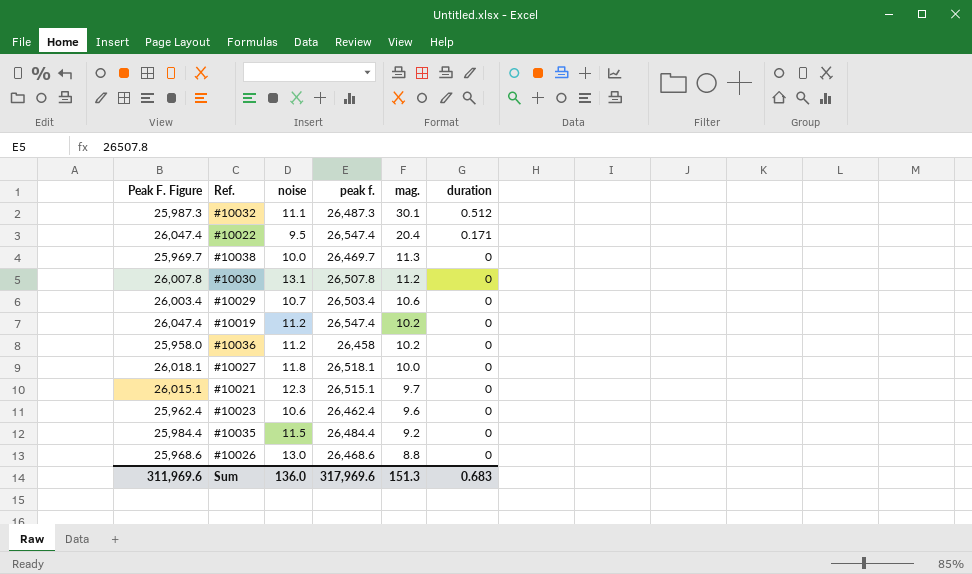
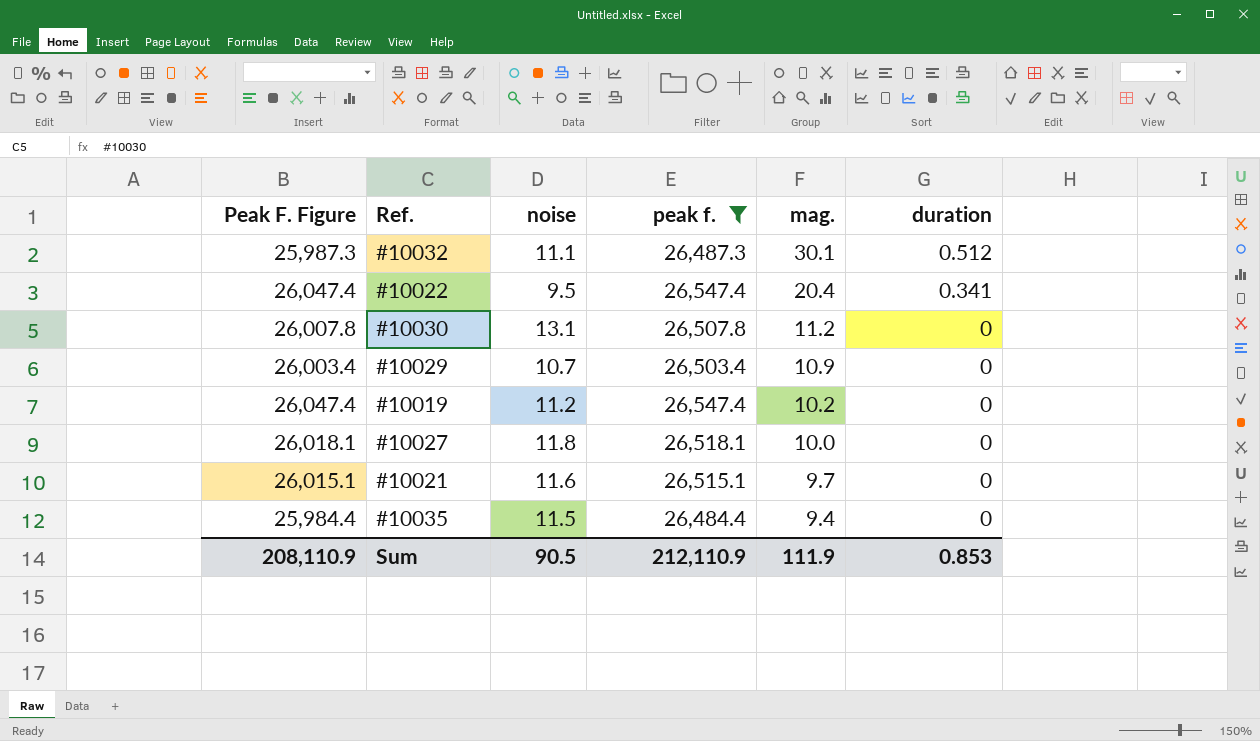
filter: none -> peak f. >= 26,484.4
#10022 | duration: 0.171 -> 0.341
#10029 | mag.: 10.6 -> 10.9
#10021 | noise: 12.3 -> 11.6
#10035 | mag.: 9.2 -> 9.4
Sum | Peak F. Figure: 311,969.6 -> 208,110.9
Sum | noise: 136.0 -> 90.5
Sum | peak f.: 317,969.6 -> 212,110.9
Sum | mag.: 151.3 -> 111.9
Sum | duration: 0.683 -> 0.853

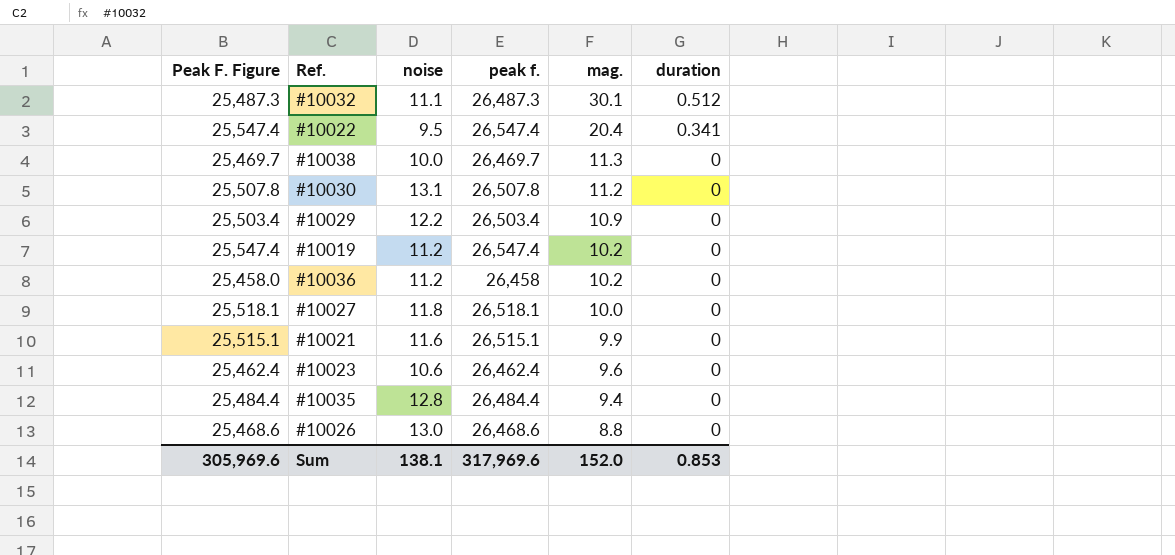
filter: peak f. >= 26,484.4 -> none
column Peak F. Figure | formula: [peak f.] - 500 -> [peak f.] - 1000
#10029 | noise: 10.7 -> 12.2
#10021 | mag.: 9.7 -> 9.9
#10035 | noise: 11.5 -> 12.8
Sum | Peak F. Figure: 208,110.9 -> 305,969.6
Sum | noise: 90.5 -> 138.1
Sum | peak f.: 212,110.9 -> 317,969.6
Sum | mag.: 111.9 -> 152.0

